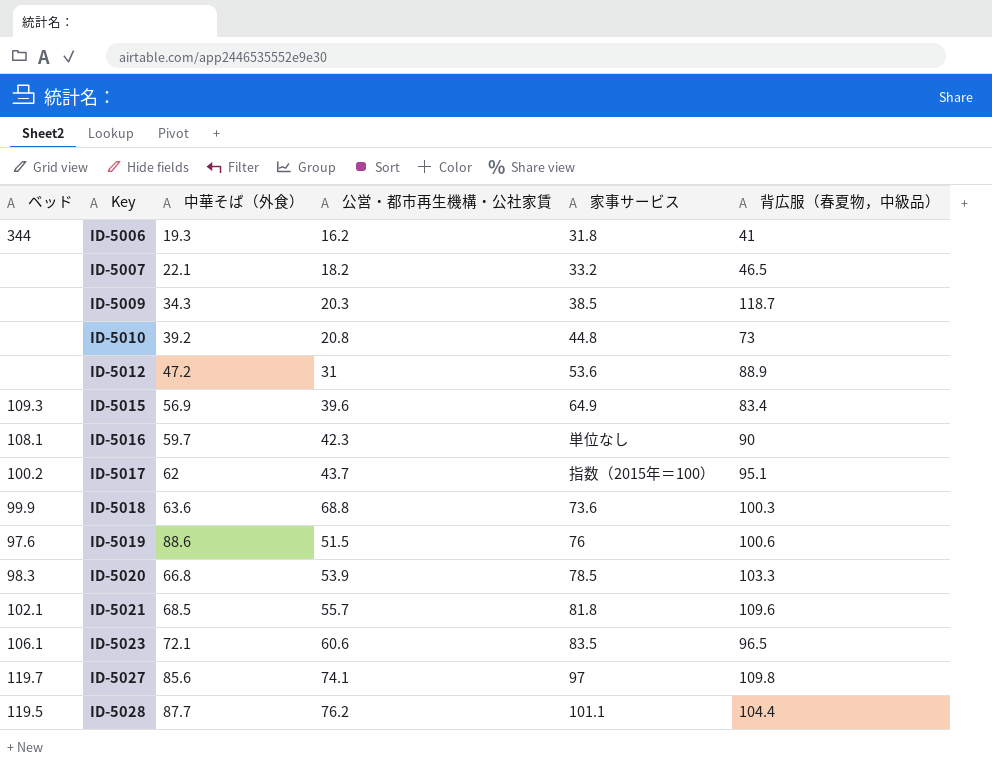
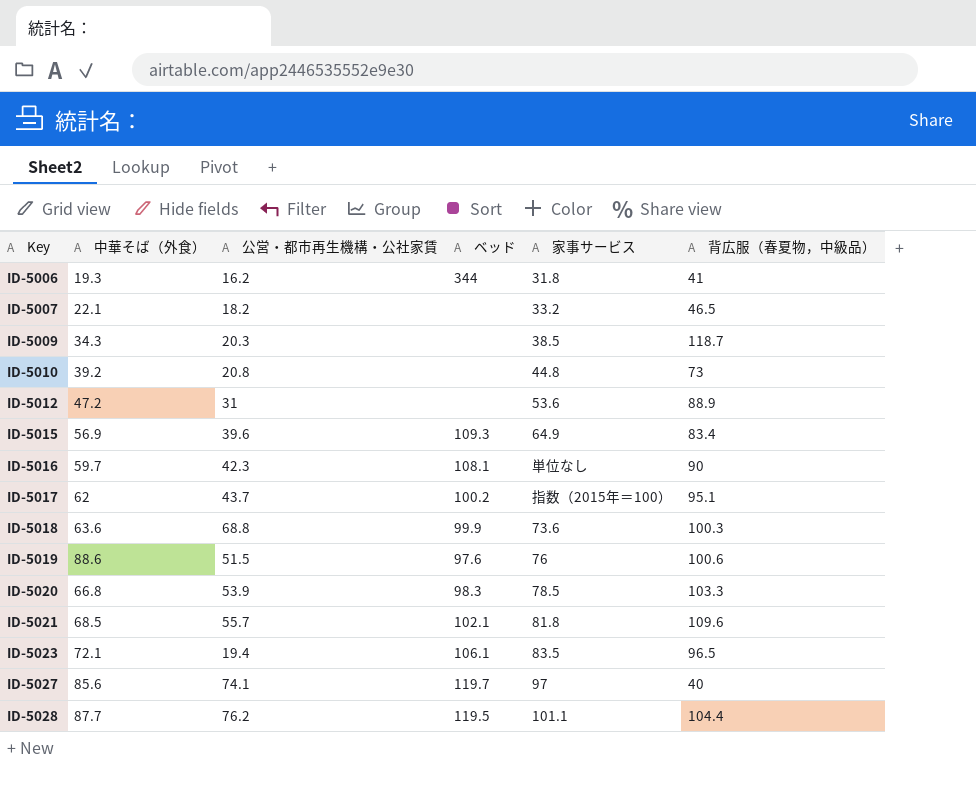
column ベッド | position: 1 -> 4
ID-5023 | 公営・都市再生機構・公社家賃: 60.6 -> 19.4
ID-5027 | 背広服（春夏物，中級品）: 109.8 -> 40

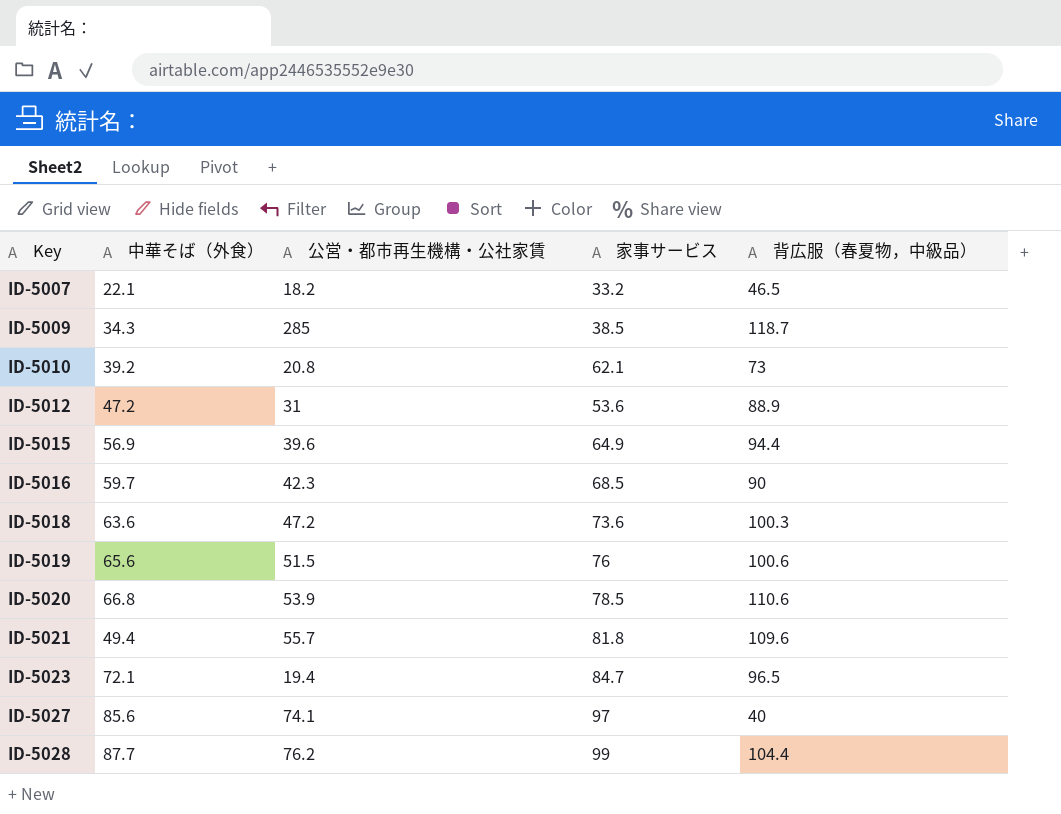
column ベッド | position: 4 -> none
row ID-5006: 19.3 | 16.2 | 344 | 31.8 | 41 -> none
row ID-5017: 62 | 43.7 | 100.2 | 指数（2015年＝100） | 95.1 -> none
ID-5009 | 公営・都市再生機構・公社家賃: 20.3 -> 285
ID-5010 | 家事サービス: 44.8 -> 62.1
ID-5015 | 背広服（春夏物，中級品）: 83.4 -> 94.4
ID-5016 | 家事サービス: 単位なし -> 68.5
ID-5018 | 公営・都市再生機構・公社家賃: 68.8 -> 47.2
ID-5019 | 中華そば（外食）: 88.6 -> 65.6
ID-5020 | 背広服（春夏物，中級品）: 103.3 -> 110.6
ID-5021 | 中華そば（外食）: 68.5 -> 49.4
ID-5023 | 家事サービス: 83.5 -> 84.7
ID-5028 | 家事サービス: 101.1 -> 99

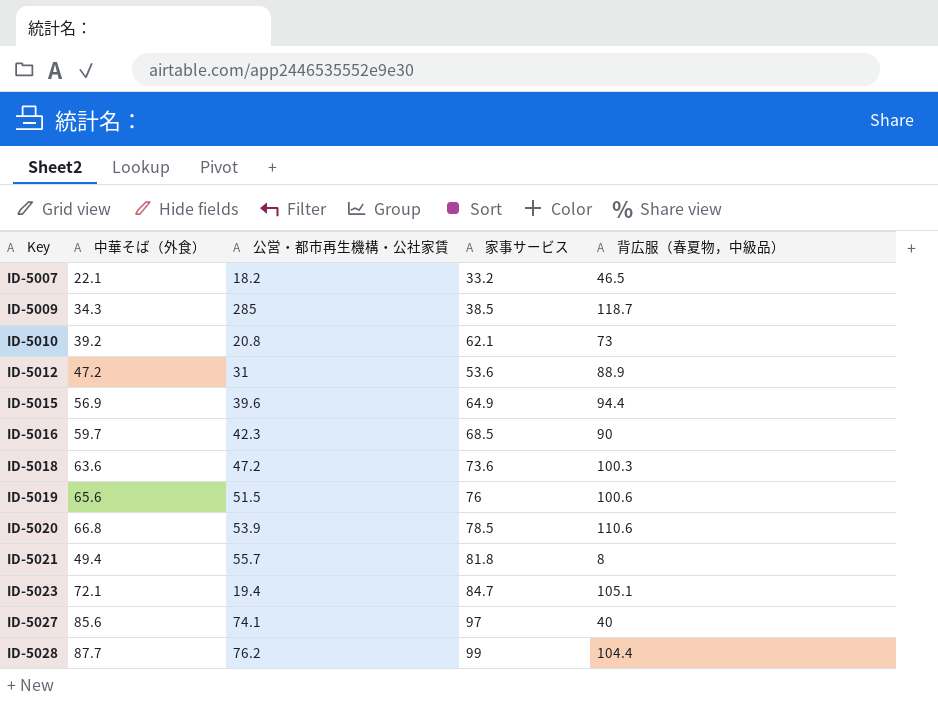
ID-5021 | 背広服（春夏物，中級品）: 109.6 -> 8
ID-5023 | 背広服（春夏物，中級品）: 96.5 -> 105.1

